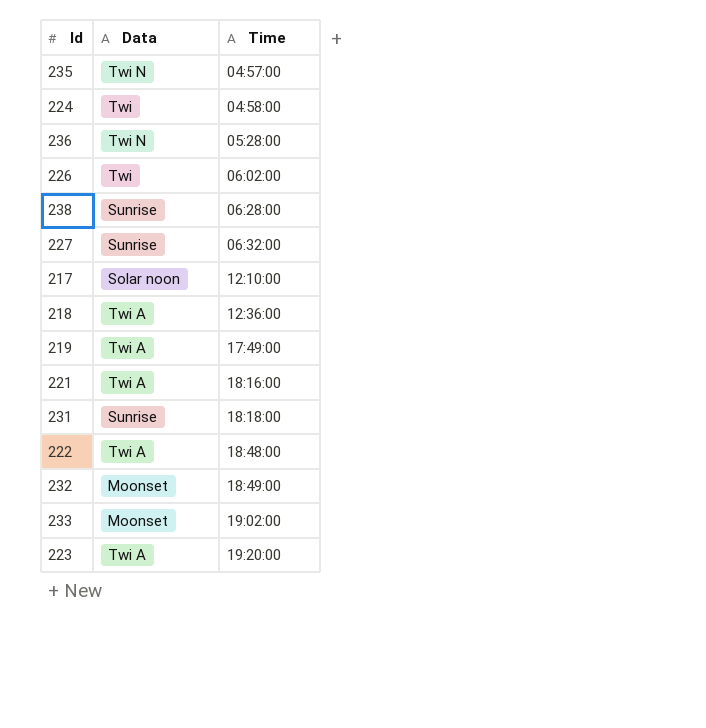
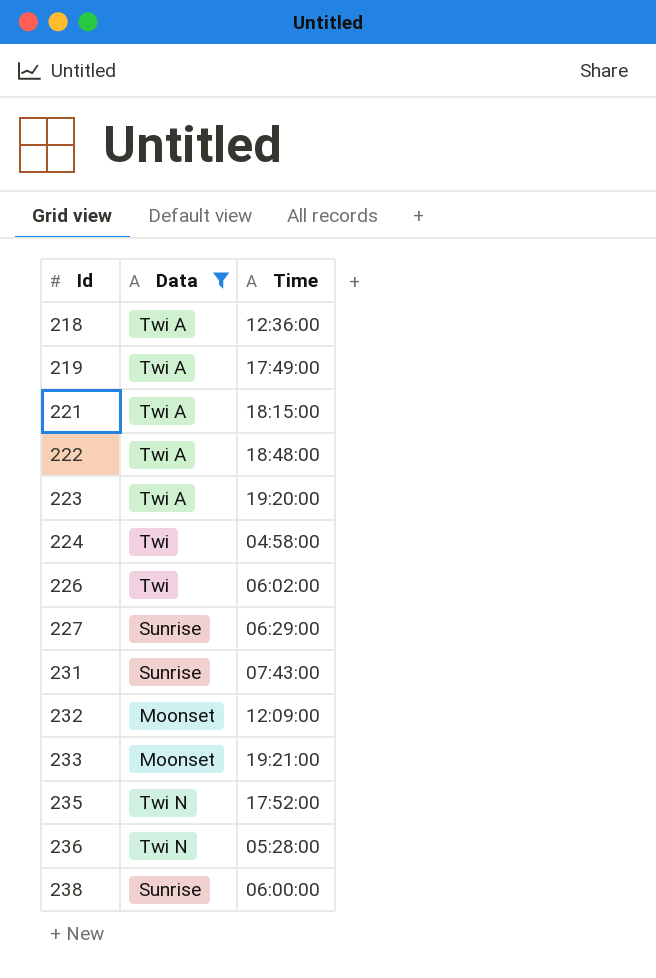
filter: none -> Data != Solar noon
row order: Time ascending -> Id ascending
221 | Time: 18:16:00 -> 18:15:00
227 | Time: 06:32:00 -> 06:29:00
231 | Time: 18:18:00 -> 07:43:00
232 | Time: 18:49:00 -> 12:09:00
233 | Time: 19:02:00 -> 19:21:00
235 | Time: 04:57:00 -> 17:52:00
238 | Time: 06:28:00 -> 06:00:00

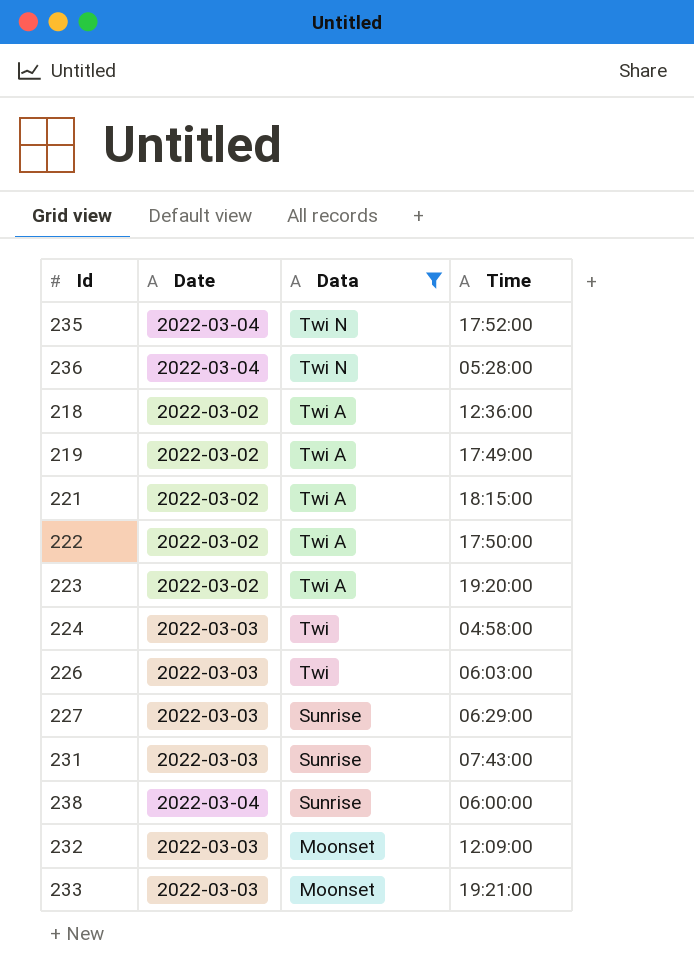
row order: Id ascending -> Data descending
column Date | position: none -> 2
222 | Time: 18:48:00 -> 17:50:00
226 | Time: 06:02:00 -> 06:03:00

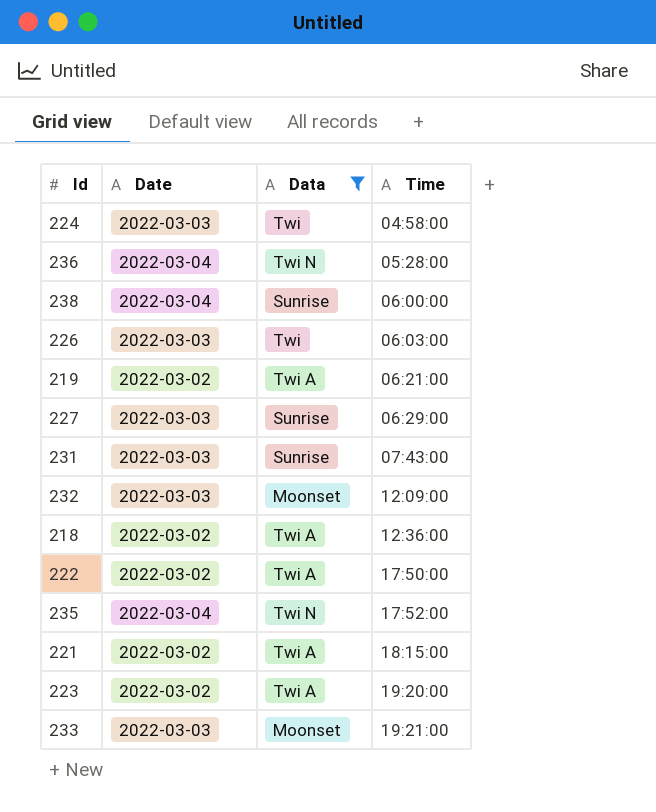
row order: Data descending -> Time ascending
219 | Time: 17:49:00 -> 06:21:00

